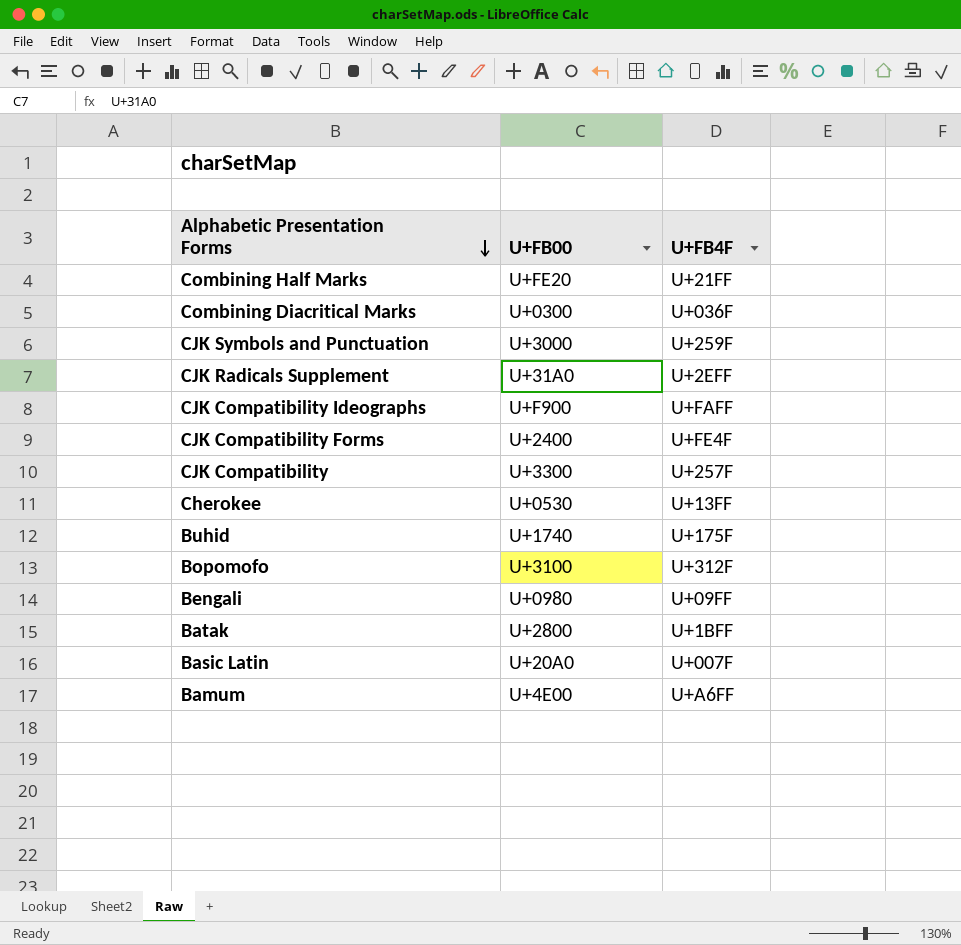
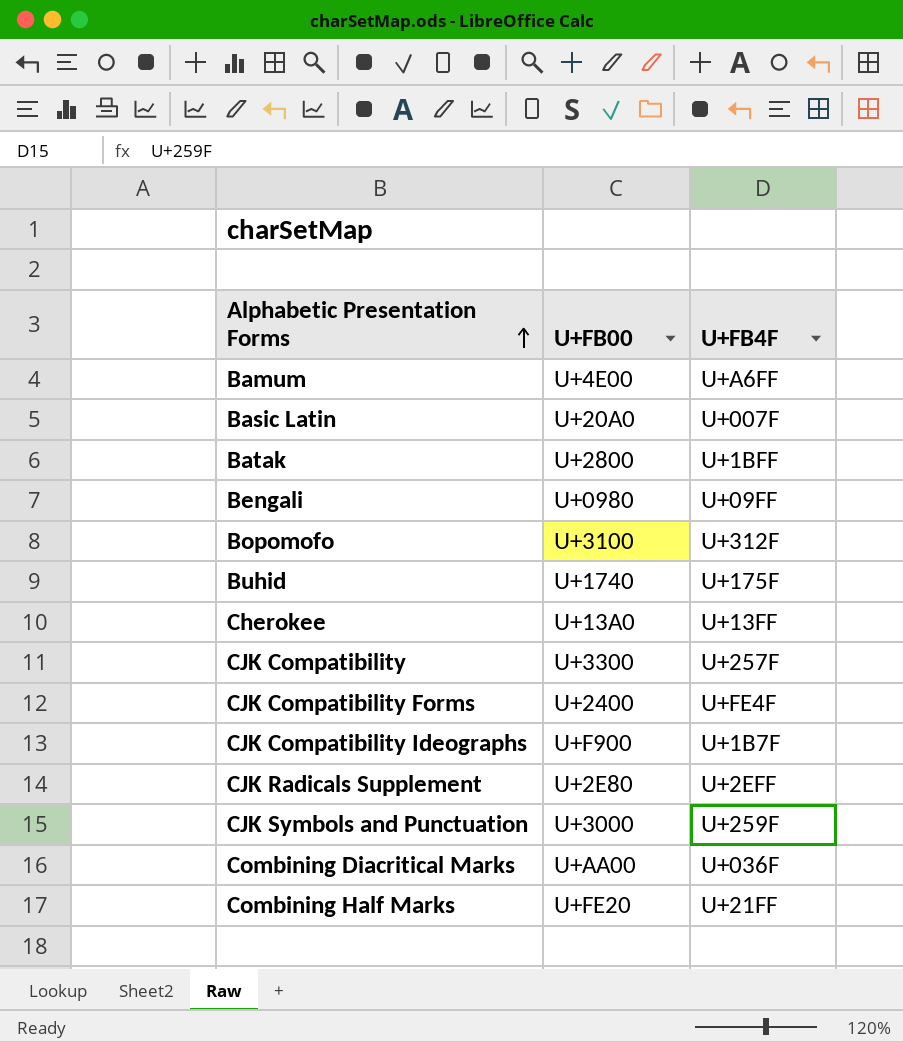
row order: Alphabetic Presentation Forms descending -> Alphabetic Presentation Forms ascending
Cherokee | U+FB00: U+0530 -> U+13A0
CJK Compatibility Ideographs | U+FB4F: U+FAFF -> U+1B7F
CJK Radicals Supplement | U+FB00: U+31A0 -> U+2E80
Combining Diacritical Marks | U+FB00: U+0300 -> U+AA00

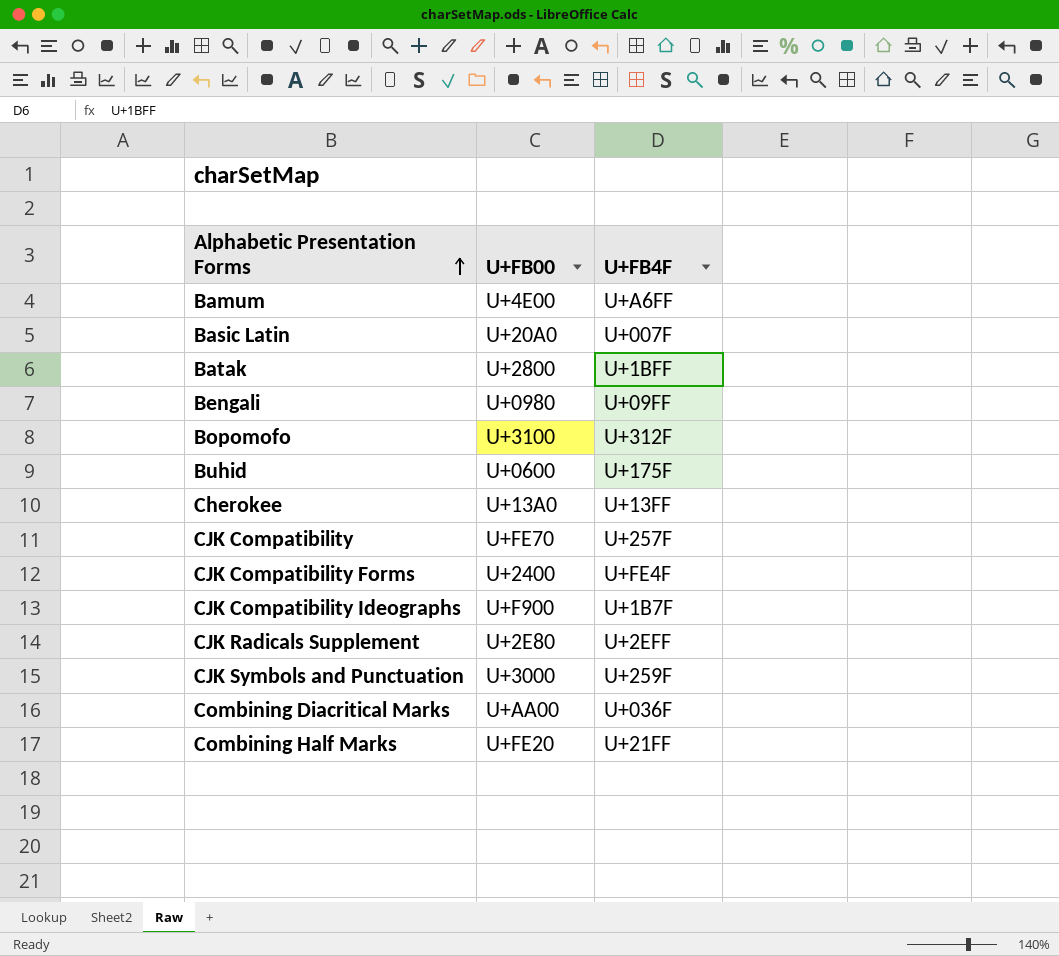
Buhid | U+FB00: U+1740 -> U+0600
CJK Compatibility | U+FB00: U+3300 -> U+FE70

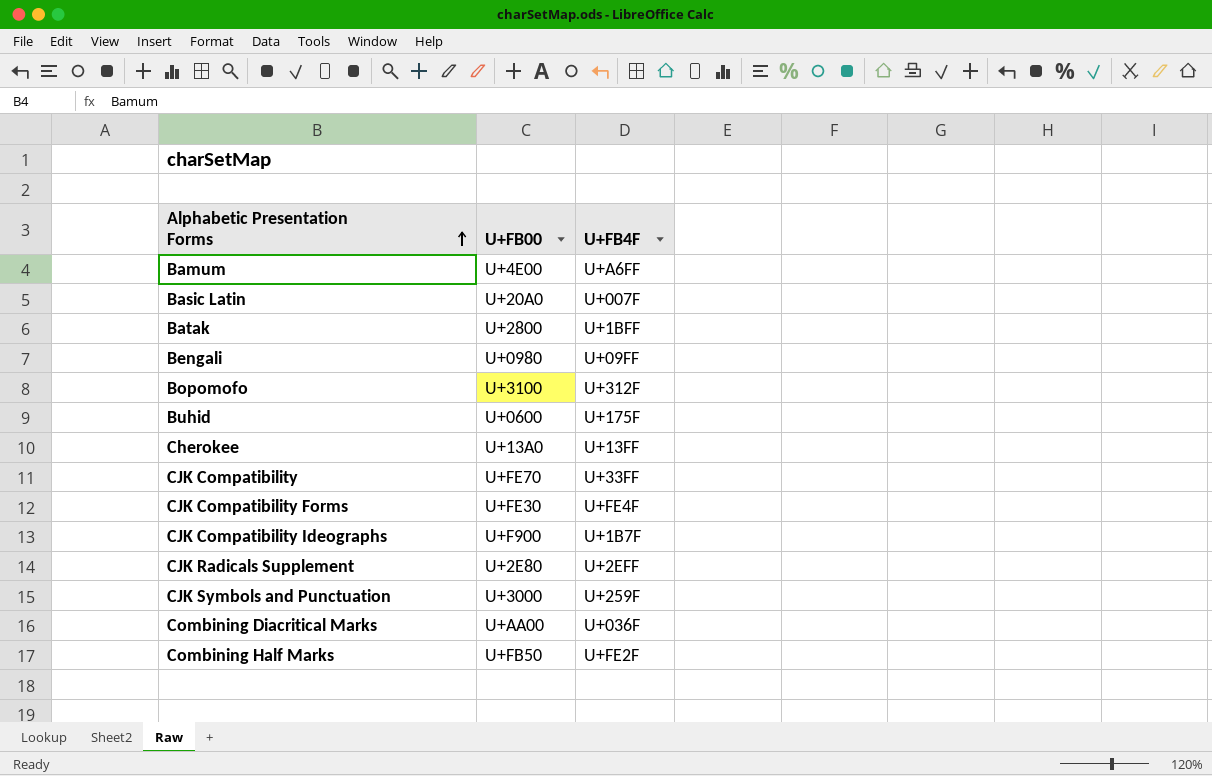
CJK Compatibility | U+FB4F: U+257F -> U+33FF
CJK Compatibility Forms | U+FB00: U+2400 -> U+FE30
Combining Half Marks | U+FB00: U+FE20 -> U+FB50
Combining Half Marks | U+FB4F: U+21FF -> U+FE2F

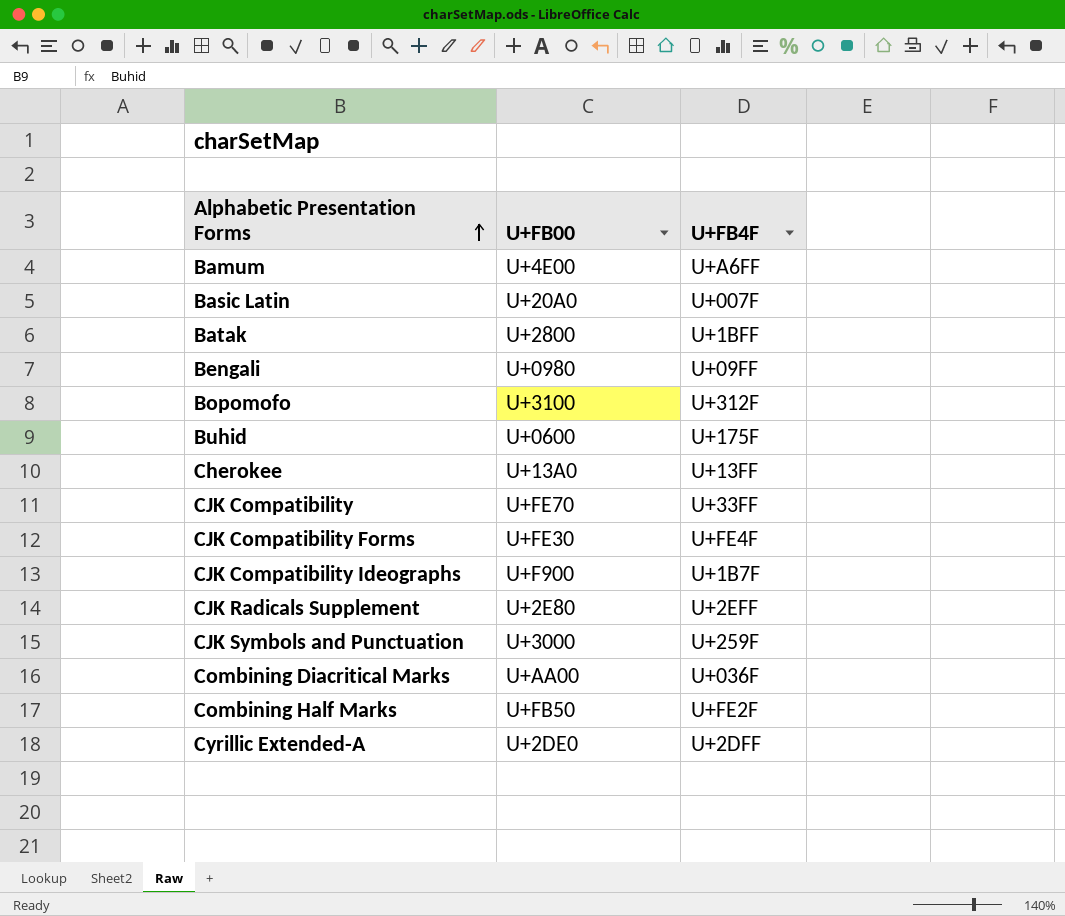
row Cyrillic Extended-A: none -> U+2DE0 | U+2DFF

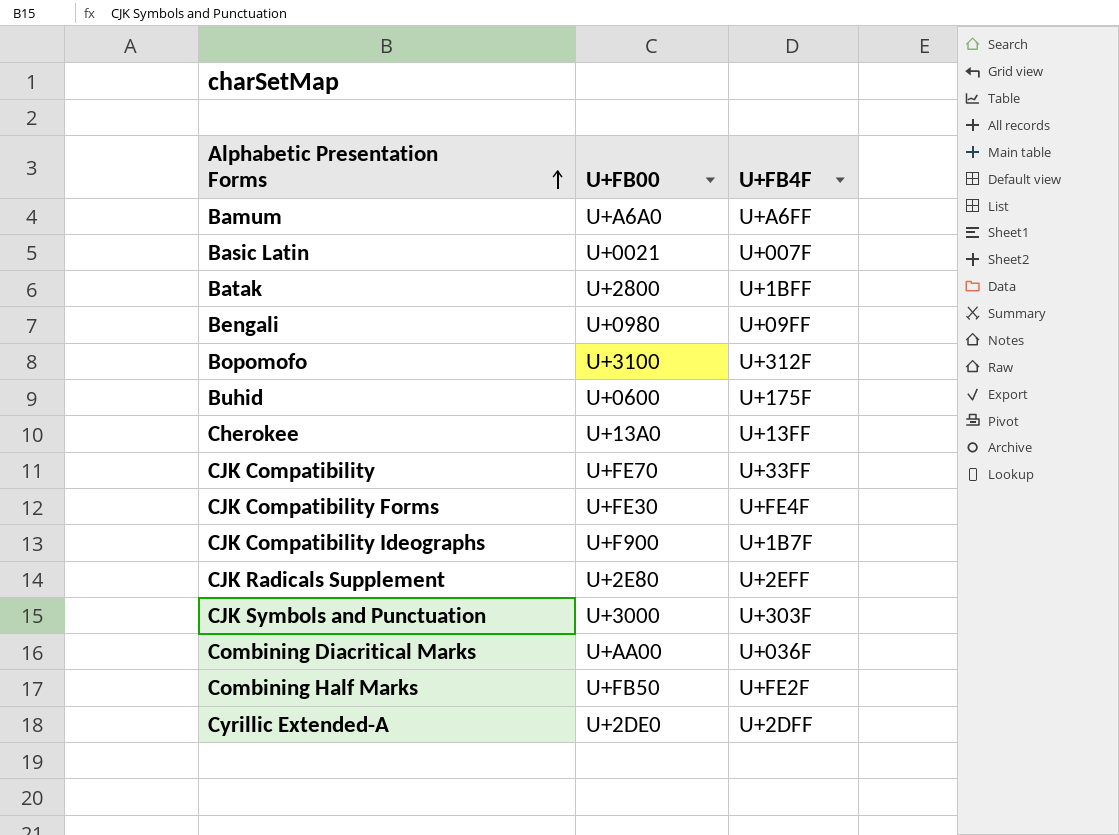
Bamum | U+FB00: U+4E00 -> U+A6A0
Basic Latin | U+FB00: U+20A0 -> U+0021
CJK Symbols and Punctuation | U+FB4F: U+259F -> U+303F

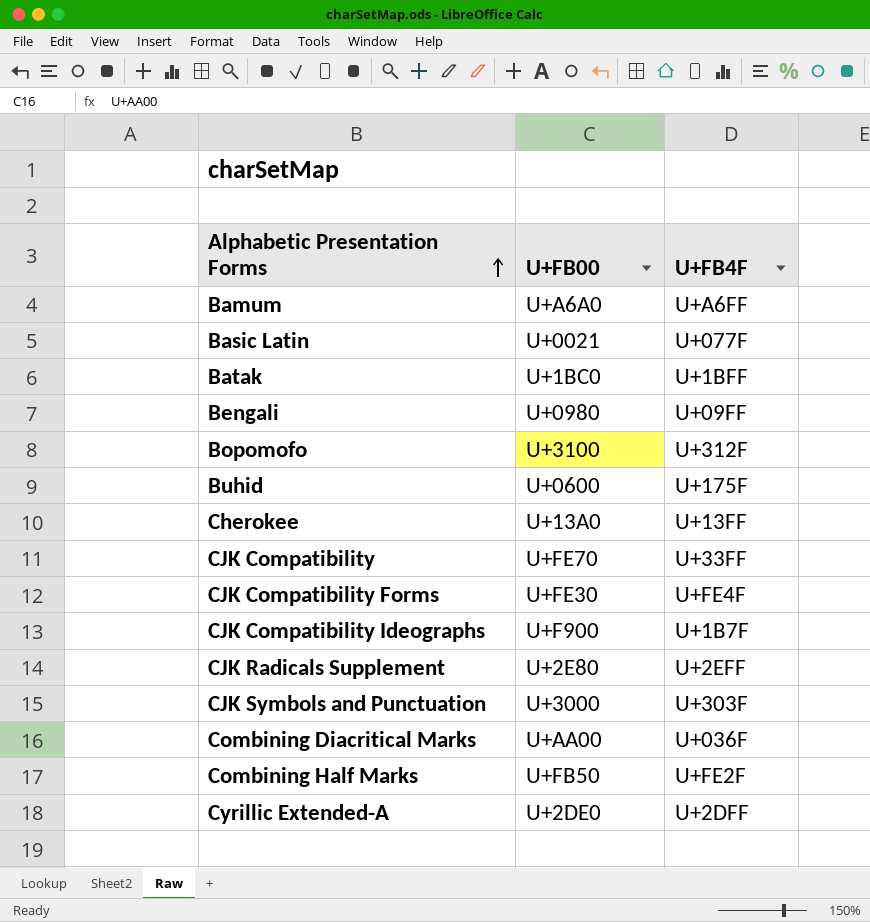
Basic Latin | U+FB4F: U+007F -> U+077F
Batak | U+FB00: U+2800 -> U+1BC0

